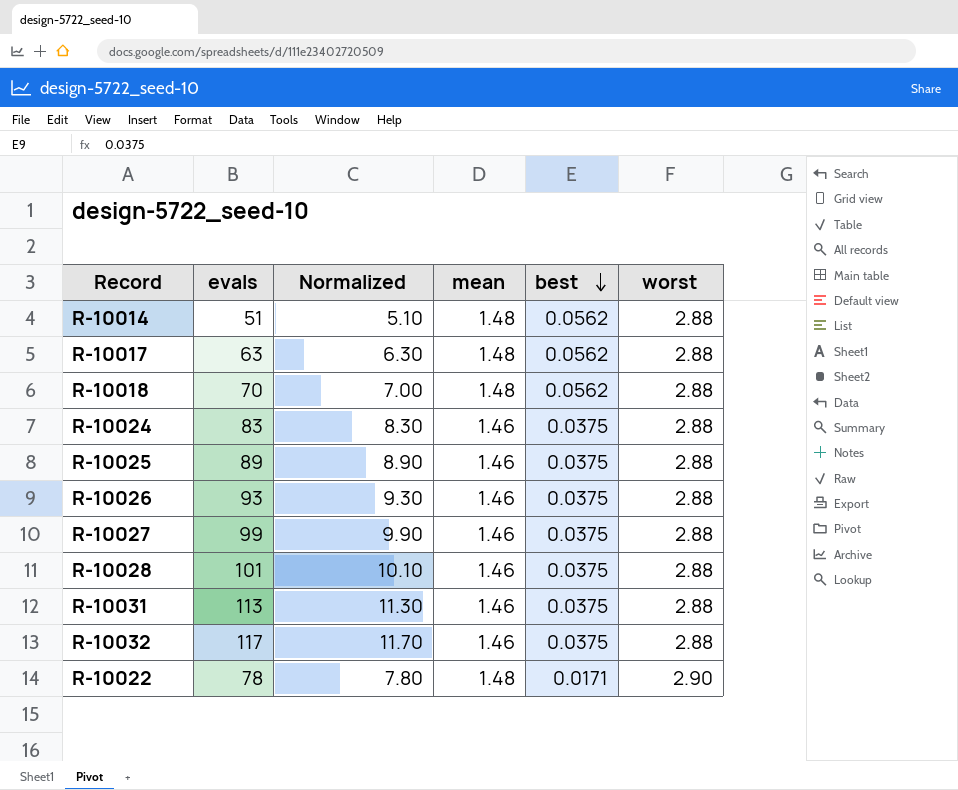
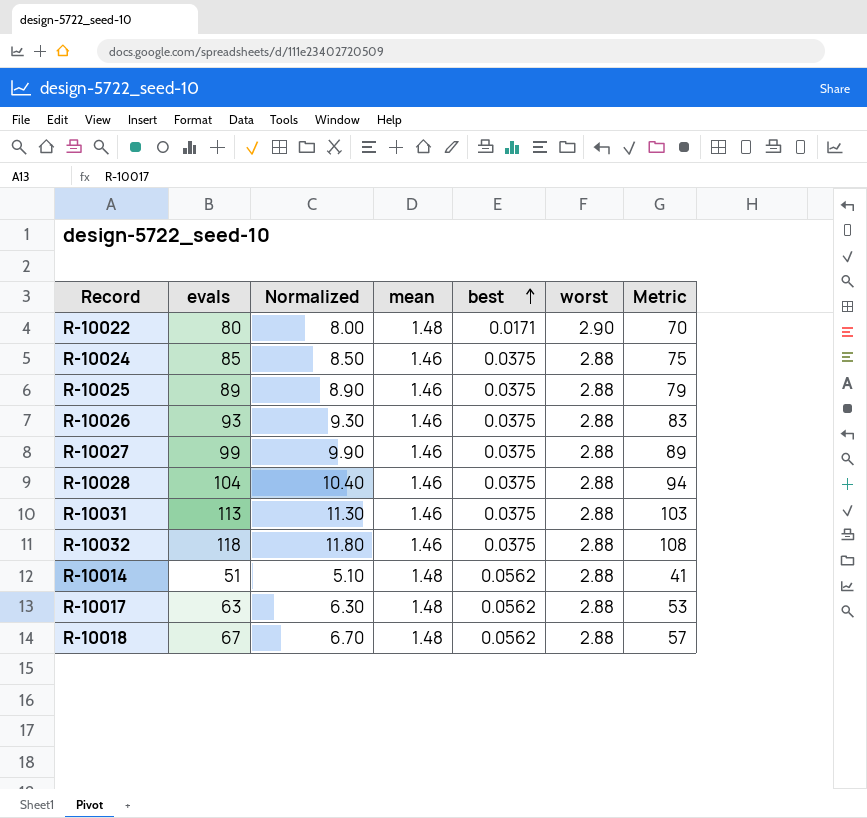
row order: best descending -> best ascending
column Metric | formula: none -> [evals] - 10
R-10022 | evals: 78 -> 80
R-10022 | Normalized: 7.80 -> 8.00
R-10024 | evals: 83 -> 85
R-10024 | Normalized: 8.30 -> 8.50
R-10028 | evals: 101 -> 104
R-10028 | Normalized: 10.10 -> 10.40
R-10032 | evals: 117 -> 118
R-10032 | Normalized: 11.70 -> 11.80
R-10018 | evals: 70 -> 67
R-10018 | Normalized: 7.00 -> 6.70

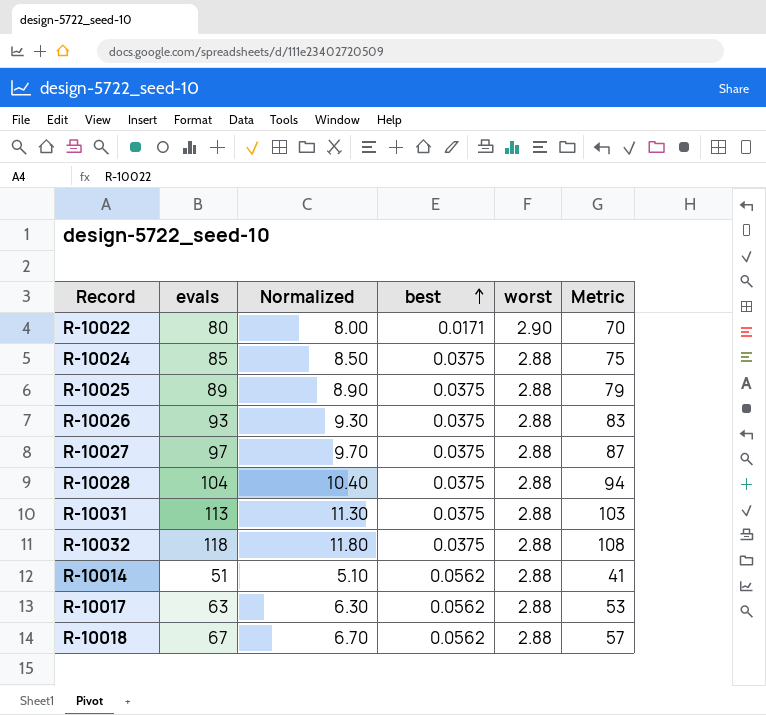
column mean | position: 4 -> none
R-10027 | evals: 99 -> 97
R-10027 | Normalized: 9.90 -> 9.70
R-10027 | Metric: 89 -> 87

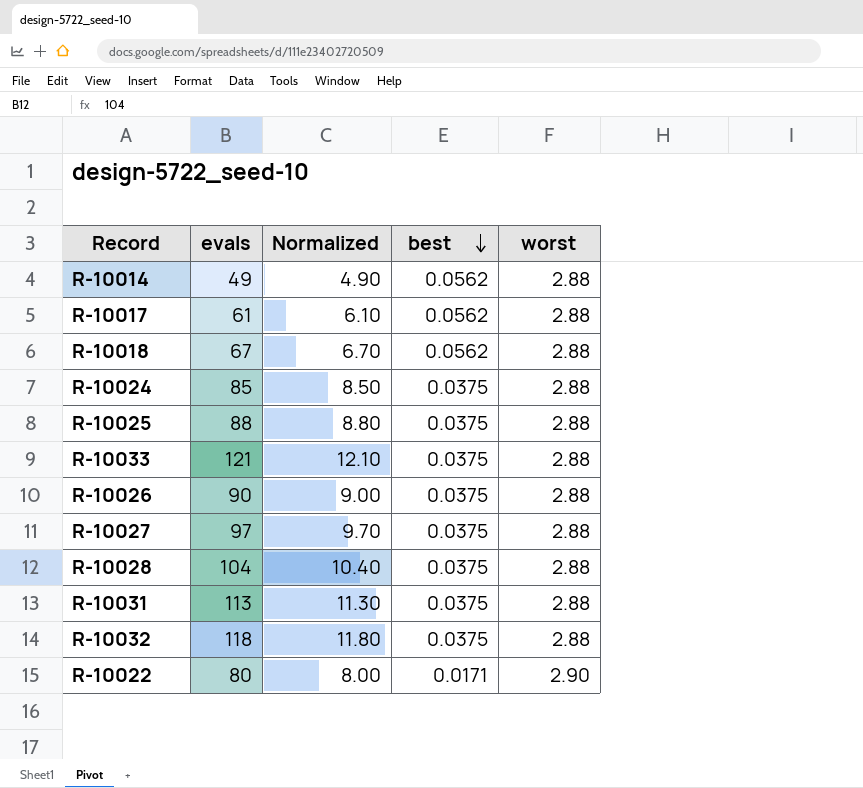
row order: best ascending -> best descending
column Metric | formula: [evals] - 10 -> none
R-10014 | evals: 51 -> 49
R-10014 | Normalized: 5.10 -> 4.90
R-10017 | evals: 63 -> 61
R-10017 | Normalized: 6.30 -> 6.10
R-10025 | evals: 89 -> 88
R-10025 | Normalized: 8.90 -> 8.80
row R-10033: none -> 121 | 12.10 | 0.0375 | 2.88
R-10026 | evals: 93 -> 90
R-10026 | Normalized: 9.30 -> 9.00

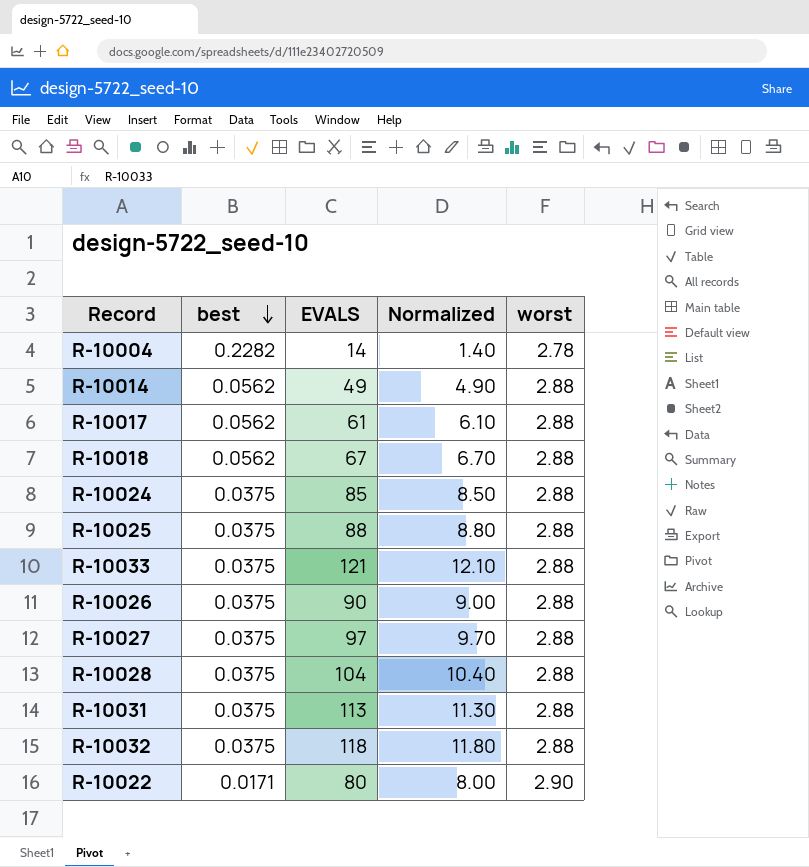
column best | position: 4 -> 2
column name: evals -> EVALS
row R-10004: none -> 0.2282 | 14 | 1.40 | 2.78

